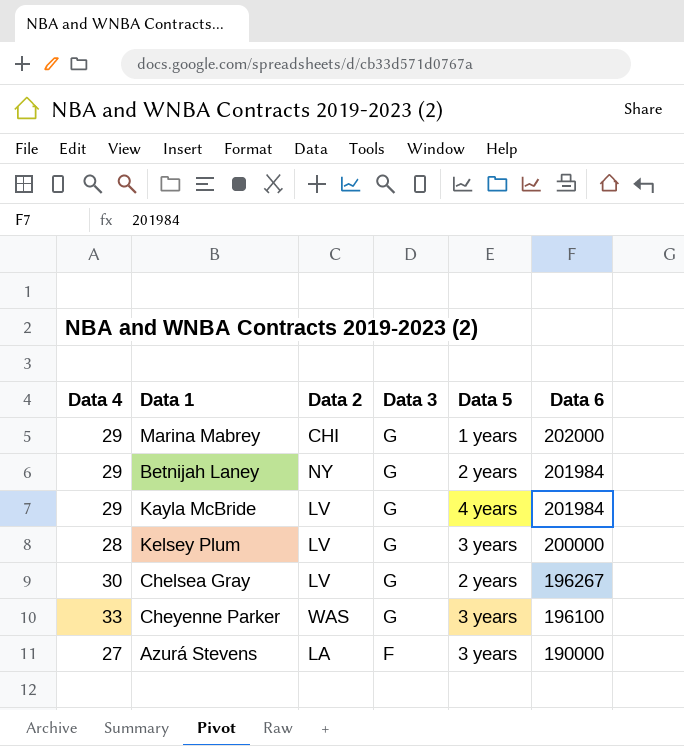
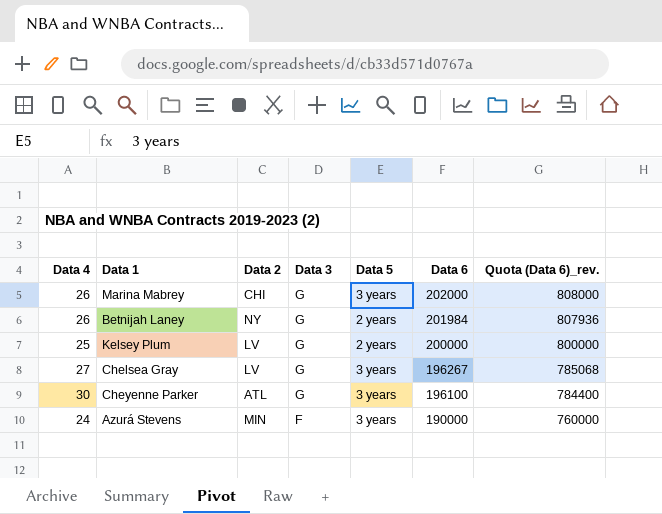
column Quota (Data 6)_rev. | formula: none -> [Data 6] * 4
row Kayla McBride: 29 | LV | G | 4 years | 201984 -> none
Marina Mabrey | Data 4: 29 -> 26
Marina Mabrey | Data 5: 1 years -> 3 years
Betnijah Laney | Data 4: 29 -> 26
Kelsey Plum | Data 4: 28 -> 25
Kelsey Plum | Data 5: 3 years -> 2 years
Chelsea Gray | Data 4: 30 -> 27
Chelsea Gray | Data 5: 2 years -> 3 years
Cheyenne Parker | Data 4: 33 -> 30
Cheyenne Parker | Data 2: WAS -> ATL
Azurá Stevens | Data 4: 27 -> 24
Azurá Stevens | Data 2: LA -> MIN

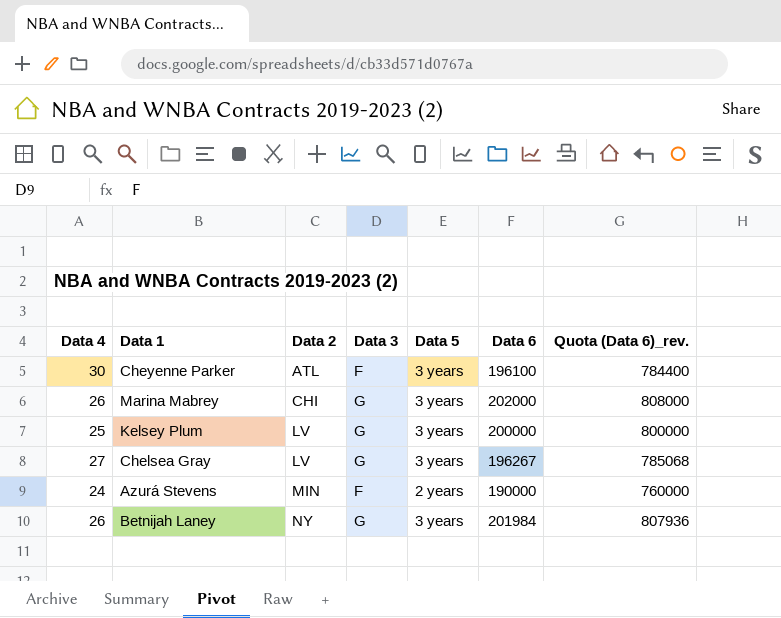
row order: Data 3 descending -> Data 2 ascending
Cheyenne Parker | Data 3: G -> F
Kelsey Plum | Data 5: 2 years -> 3 years
Azurá Stevens | Data 5: 3 years -> 2 years
Betnijah Laney | Data 5: 2 years -> 3 years

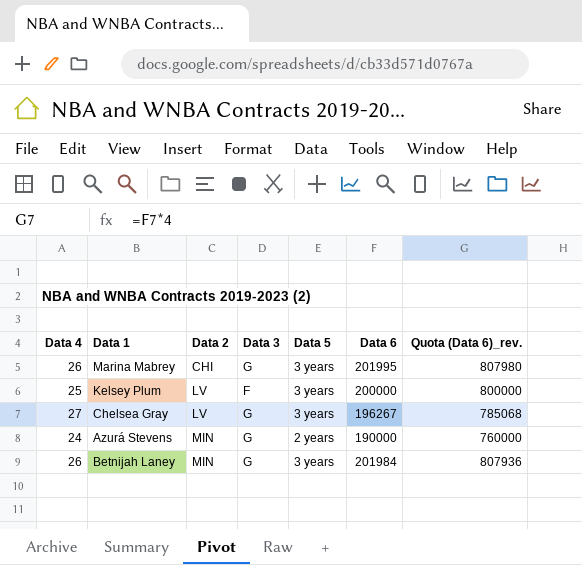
row Cheyenne Parker: 30 | ATL | F | 3 years | 196100 | 784400 -> none
Marina Mabrey | Data 6: 202000 -> 201995
Marina Mabrey | Quota (Data 6)_rev.: 808000 -> 807980
Kelsey Plum | Data 3: G -> F
Azurá Stevens | Data 3: F -> G
Betnijah Laney | Data 2: NY -> MIN

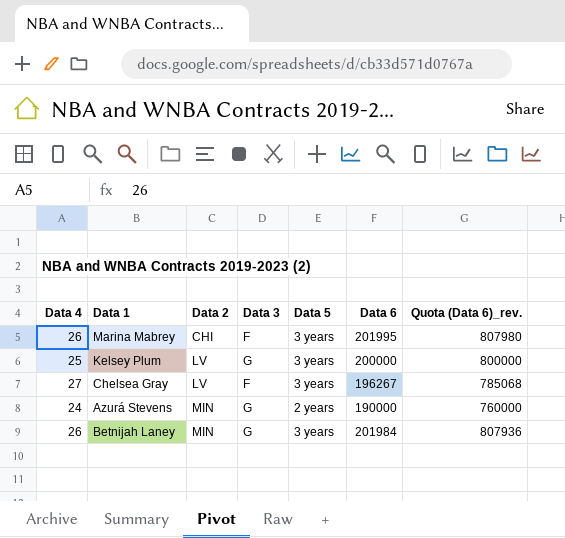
Marina Mabrey | Data 3: G -> F
Kelsey Plum | Data 3: F -> G
Chelsea Gray | Data 3: G -> F

